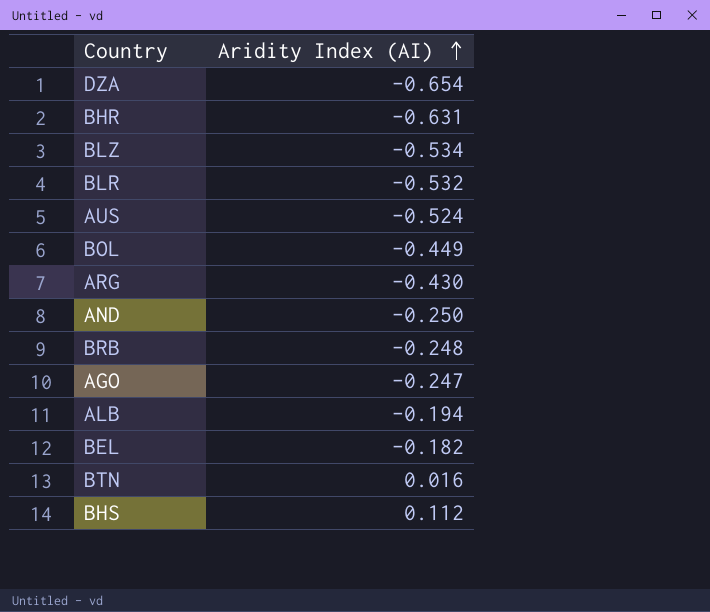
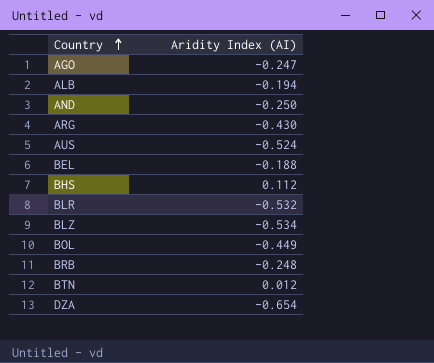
row order: Aridity Index (AI) ascending -> Country ascending
row BHR: -0.631 -> none
BEL | Aridity Index (AI): -0.182 -> -0.188
BTN | Aridity Index (AI): 0.016 -> 0.012

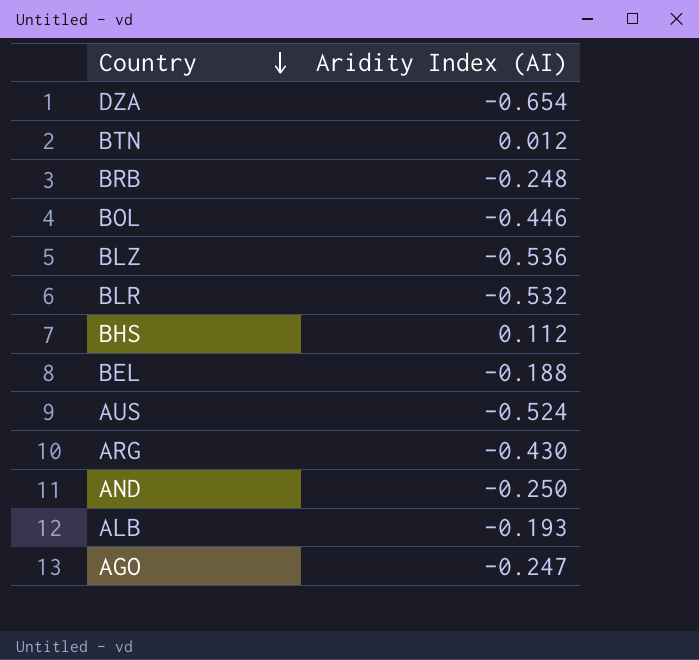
row order: Country ascending -> Country descending
BOL | Aridity Index (AI): -0.449 -> -0.446
BLZ | Aridity Index (AI): -0.534 -> -0.536
ALB | Aridity Index (AI): -0.194 -> -0.193

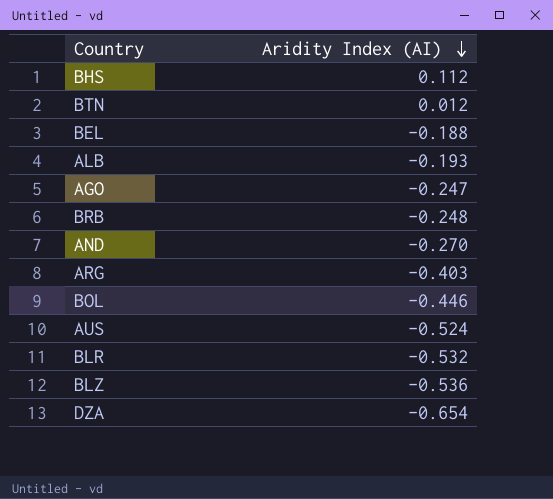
row order: Country descending -> Aridity Index (AI) descending
AND | Aridity Index (AI): -0.250 -> -0.270
ARG | Aridity Index (AI): -0.430 -> -0.403

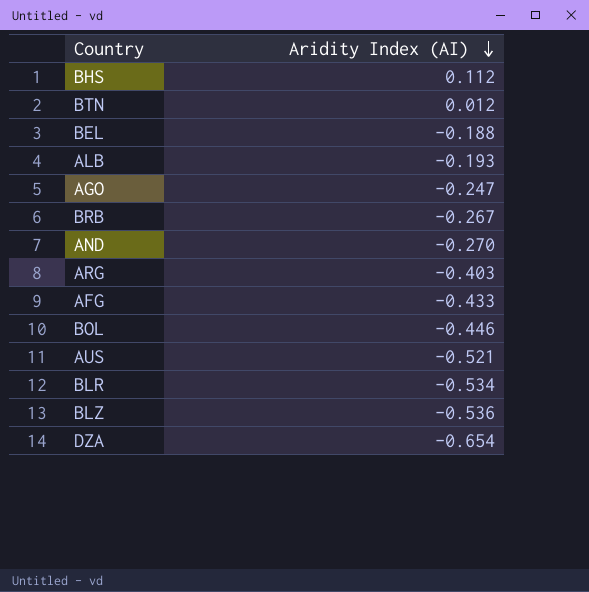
BRB | Aridity Index (AI): -0.248 -> -0.267
row AFG: none -> -0.433
AUS | Aridity Index (AI): -0.524 -> -0.521
BLR | Aridity Index (AI): -0.532 -> -0.534

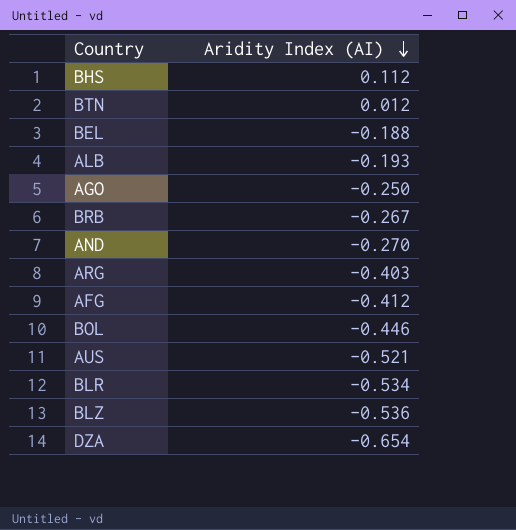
AGO | Aridity Index (AI): -0.247 -> -0.250
AFG | Aridity Index (AI): -0.433 -> -0.412

